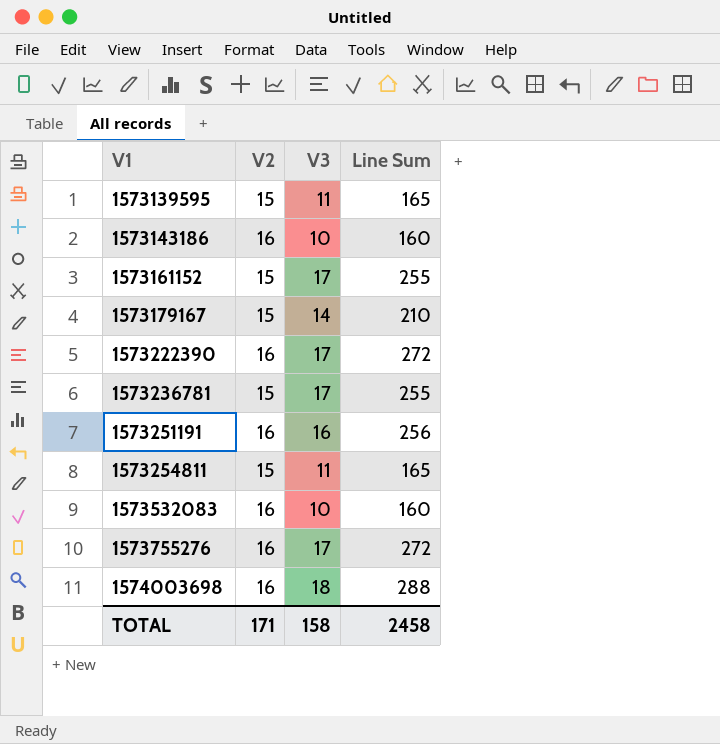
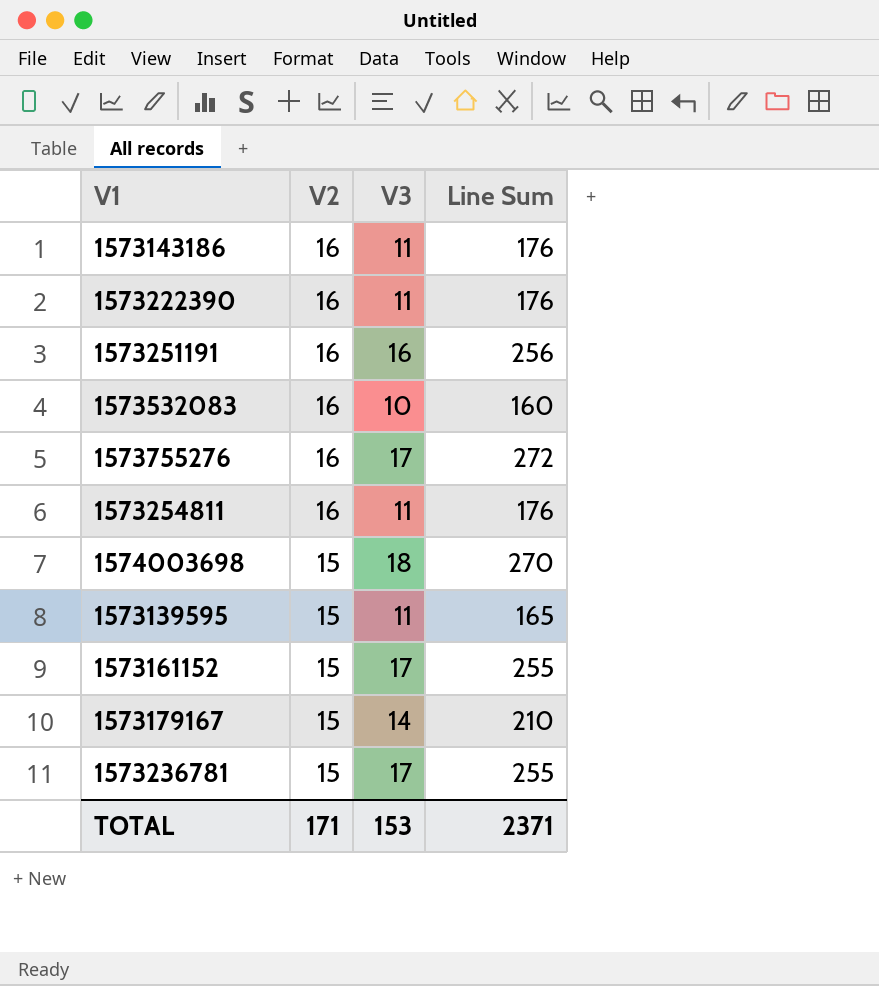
row order: V1 ascending -> V2 descending
1573143186 | V3: 10 -> 11
1573143186 | Line Sum: 160 -> 176
1573222390 | V3: 17 -> 11
1573222390 | Line Sum: 272 -> 176
1573254811 | V2: 15 -> 16
1573254811 | Line Sum: 165 -> 176
1574003698 | V2: 16 -> 15
1574003698 | Line Sum: 288 -> 270
TOTAL | V3: 158 -> 153
TOTAL | Line Sum: 2458 -> 2371

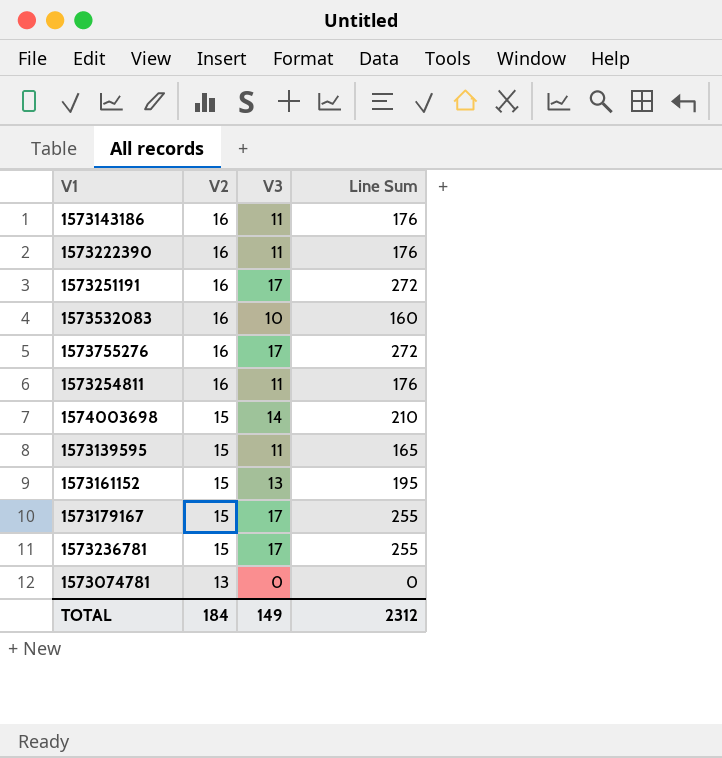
1573251191 | V3: 16 -> 17
1573251191 | Line Sum: 256 -> 272
1574003698 | V3: 18 -> 14
1574003698 | Line Sum: 270 -> 210
1573161152 | V3: 17 -> 13
1573161152 | Line Sum: 255 -> 195
1573179167 | V3: 14 -> 17
1573179167 | Line Sum: 210 -> 255
row 1573074781: none -> 13 | 0 | 0
TOTAL | V2: 171 -> 184
TOTAL | V3: 153 -> 149
TOTAL | Line Sum: 2371 -> 2312

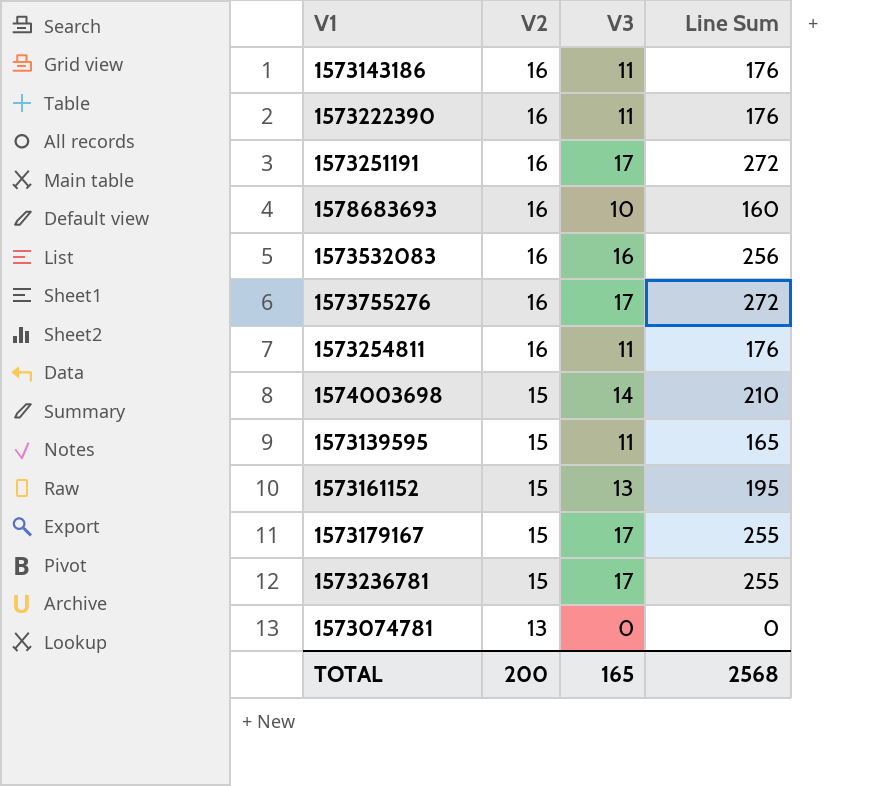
row 1578683693: none -> 16 | 10 | 160
1573532083 | V3: 10 -> 16
1573532083 | Line Sum: 160 -> 256
TOTAL | V2: 184 -> 200
TOTAL | V3: 149 -> 165
TOTAL | Line Sum: 2312 -> 2568

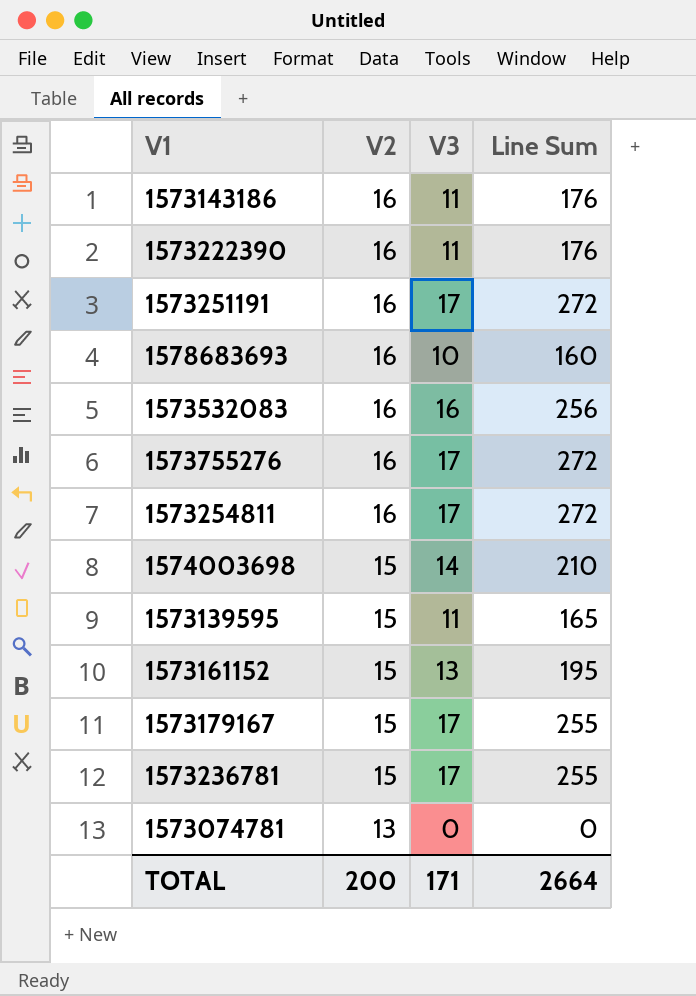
1573254811 | V3: 11 -> 17
1573254811 | Line Sum: 176 -> 272
TOTAL | V3: 165 -> 171
TOTAL | Line Sum: 2568 -> 2664

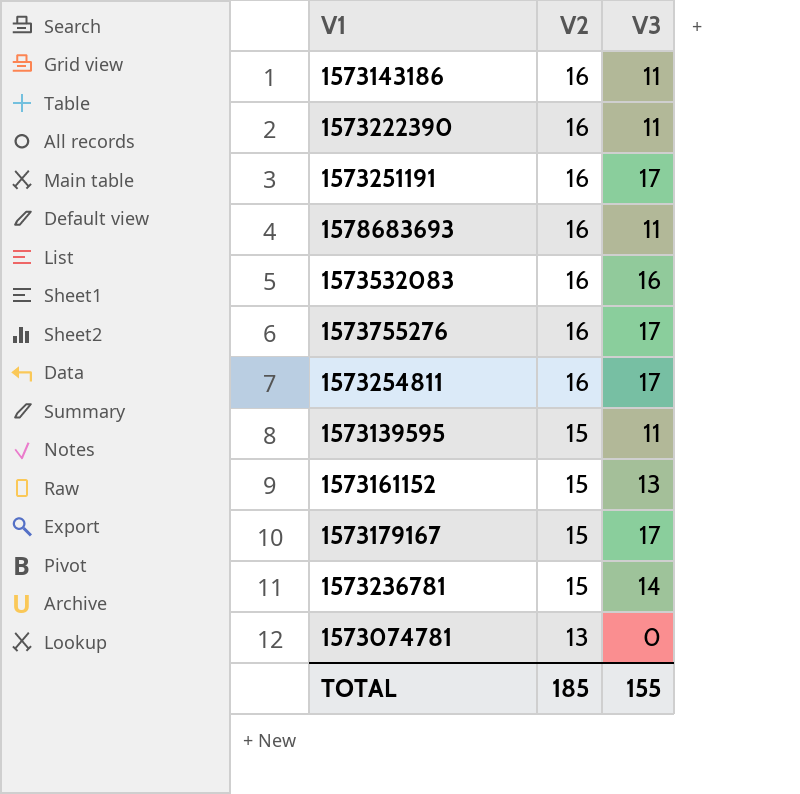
column Line Sum | formula: [V2] * [V3] -> none
row 1574003698: 15 | 14 | 210 -> none
1578683693 | V3: 10 -> 11
1573236781 | V3: 17 -> 14
TOTAL | V2: 200 -> 185
TOTAL | V3: 171 -> 155

